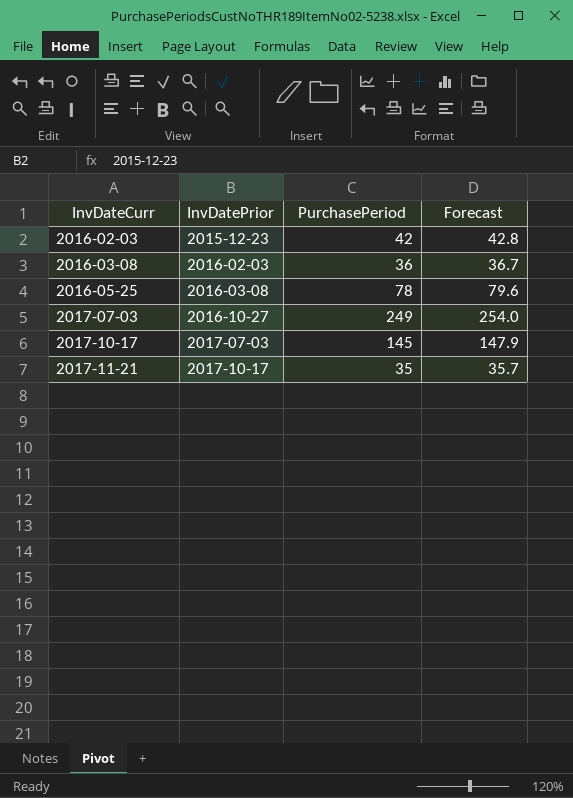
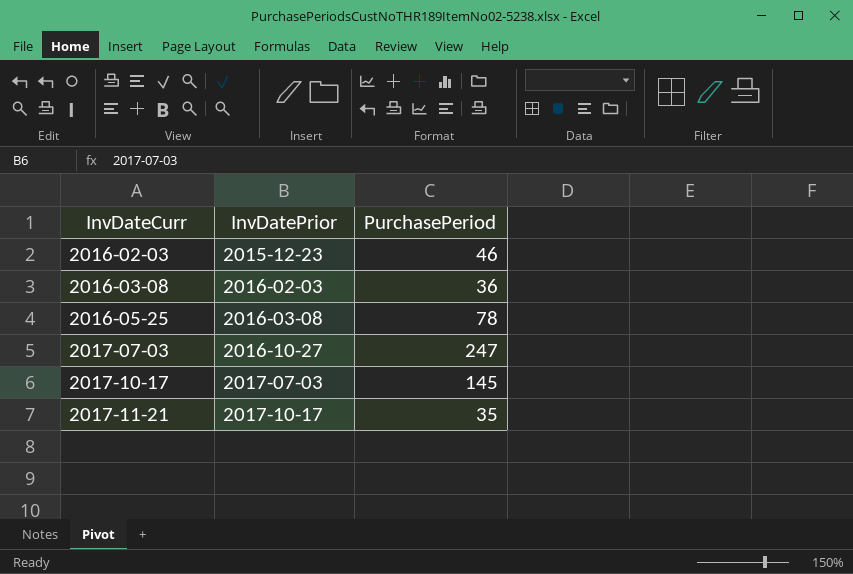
column Forecast | formula: [PurchasePeriod] * 1.02 -> none
2016-02-03 | PurchasePeriod: 42 -> 46
2017-07-03 | PurchasePeriod: 249 -> 247

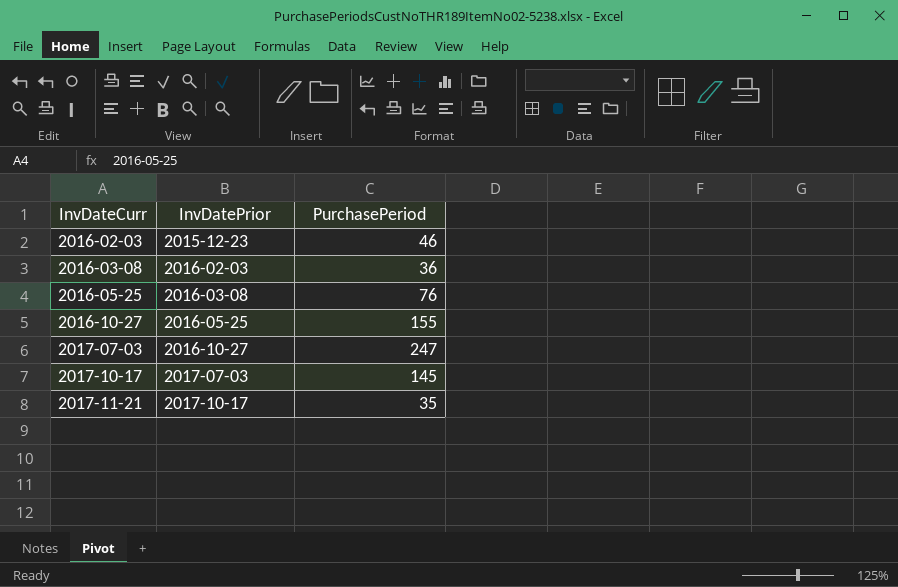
2016-05-25 | PurchasePeriod: 78 -> 76
row 2016-10-27: none -> 2016-05-25 | 155

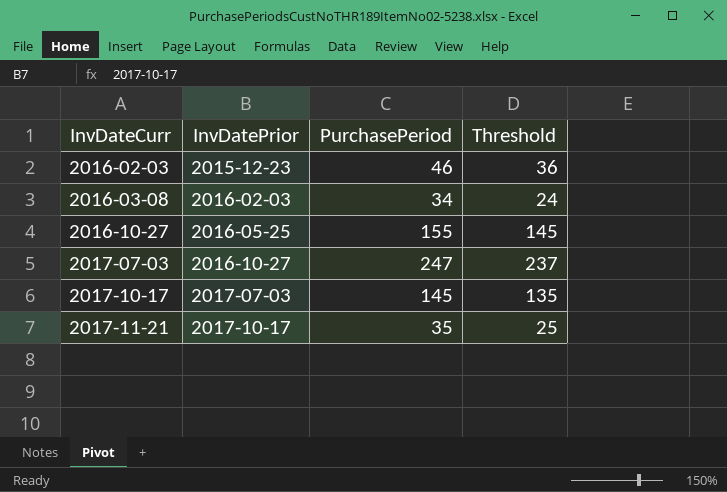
column Threshold | formula: none -> [PurchasePeriod] - 10
row 2016-05-25: 2016-03-08 | 76 -> none
2016-03-08 | PurchasePeriod: 36 -> 34

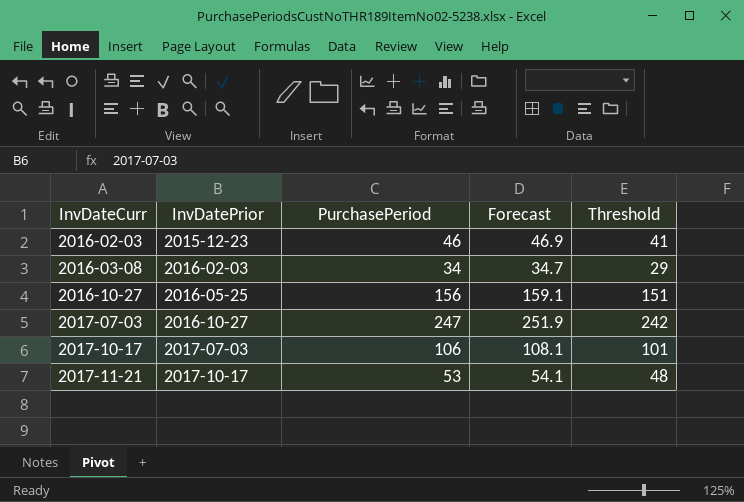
column Forecast | formula: none -> [PurchasePeriod] * 1.02
column Threshold | formula: [PurchasePeriod] - 10 -> [PurchasePeriod] - 5
2016-10-27 | PurchasePeriod: 155 -> 156
2017-10-17 | PurchasePeriod: 145 -> 106
2017-11-21 | PurchasePeriod: 35 -> 53

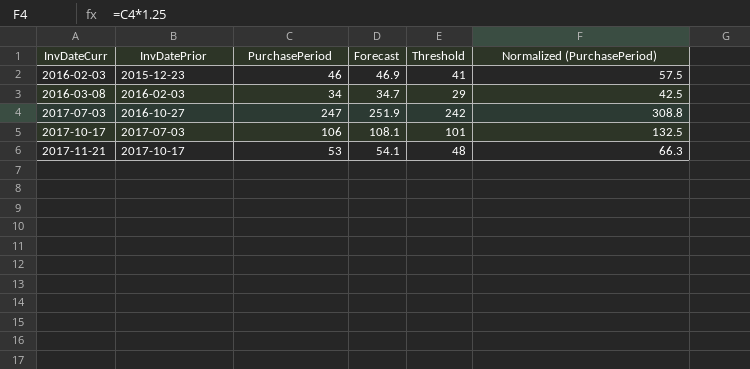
column Normalized (PurchasePeriod) | formula: none -> [PurchasePeriod] * 1.25
row 2016-10-27: 2016-05-25 | 156 | 159.1 | 151 -> none

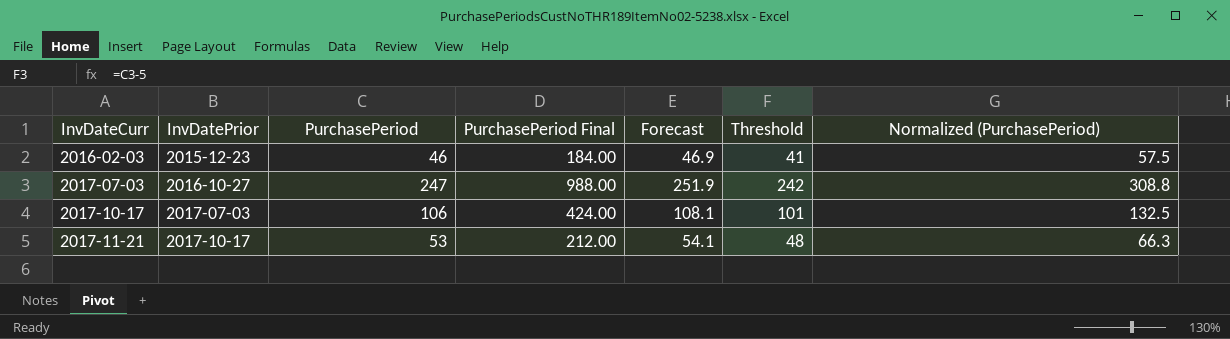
column PurchasePeriod Final | formula: none -> [PurchasePeriod] * 4
row 2016-03-08: 2016-02-03 | 34 | 34.7 | 29 | 42.5 -> none

